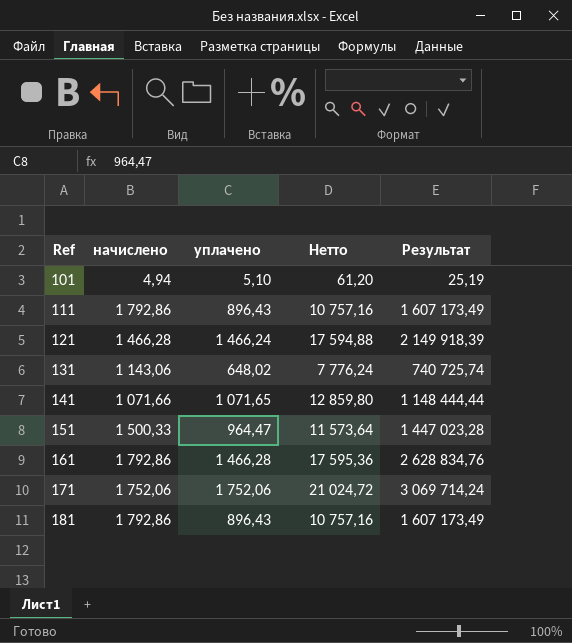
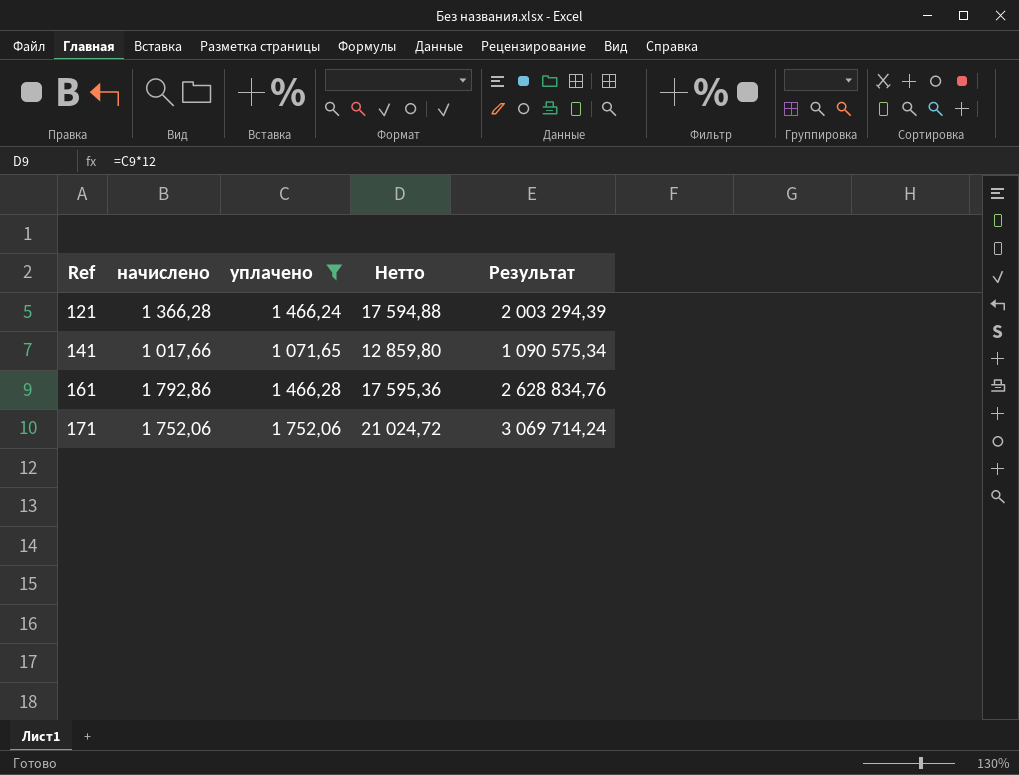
filter: none -> уплачено >= 1 071,65
121 | начислено: 1 466,28 -> 1 366,28
121 | Результат: 2 149 918,39 -> 2 003 294,39
141 | начислено: 1 071,66 -> 1 017,66
141 | Результат: 1 148 444,44 -> 1 090 575,34

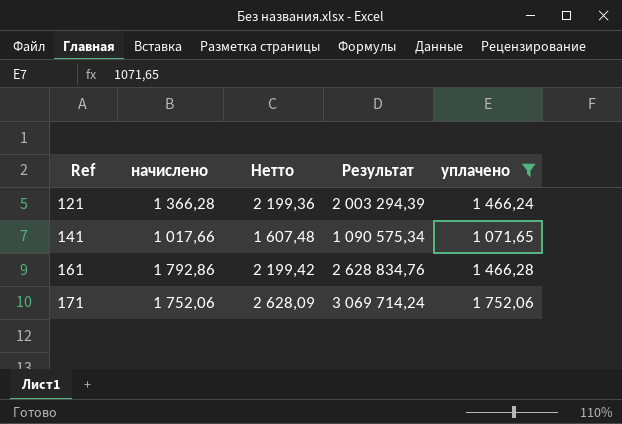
column Нетто | formula: [уплачено] * 12 -> [уплачено] * 1,5
column уплачено | position: 3 -> 5

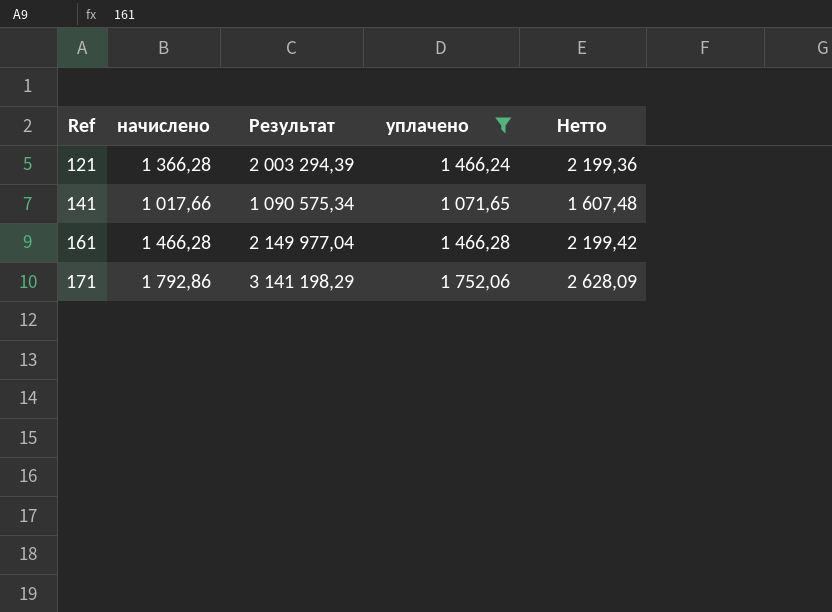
column Нетто | position: 3 -> 5
161 | начислено: 1 792,86 -> 1 466,28
161 | Результат: 2 628 834,76 -> 2 149 977,04
171 | начислено: 1 752,06 -> 1 792,86
171 | Результат: 3 069 714,24 -> 3 141 198,29

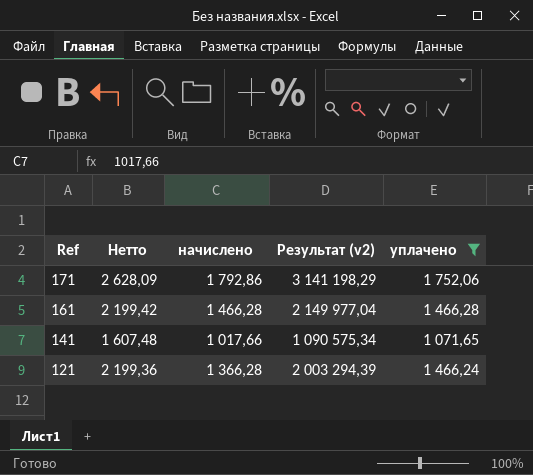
row order: Ref ascending -> Ref descending
column Нетто | position: 5 -> 2
column name: Результат -> Результат (v2)

